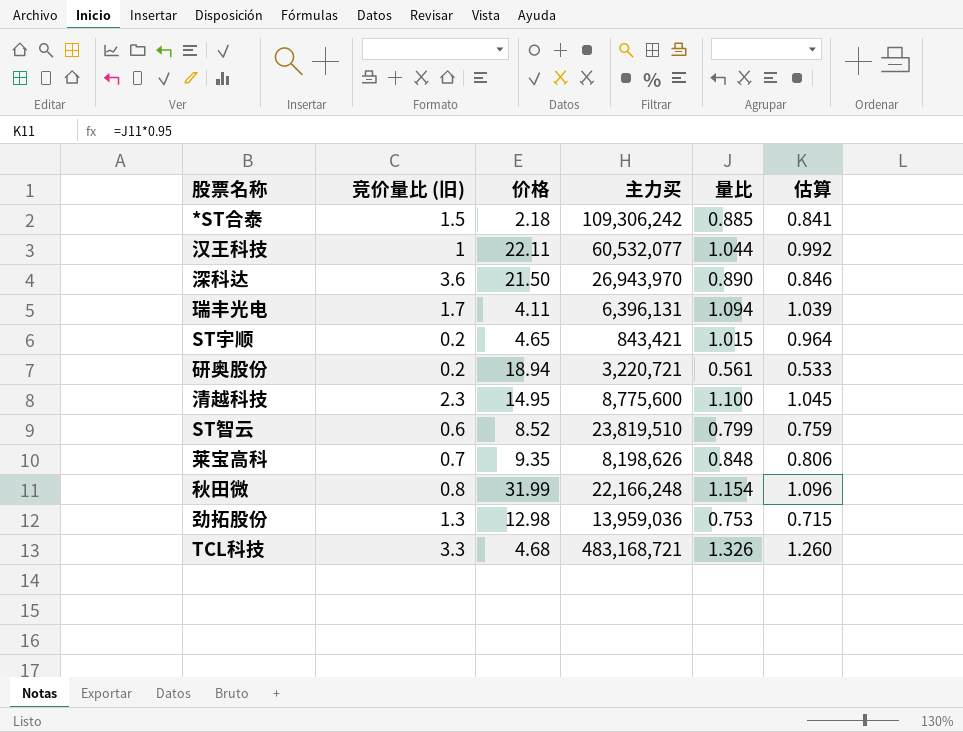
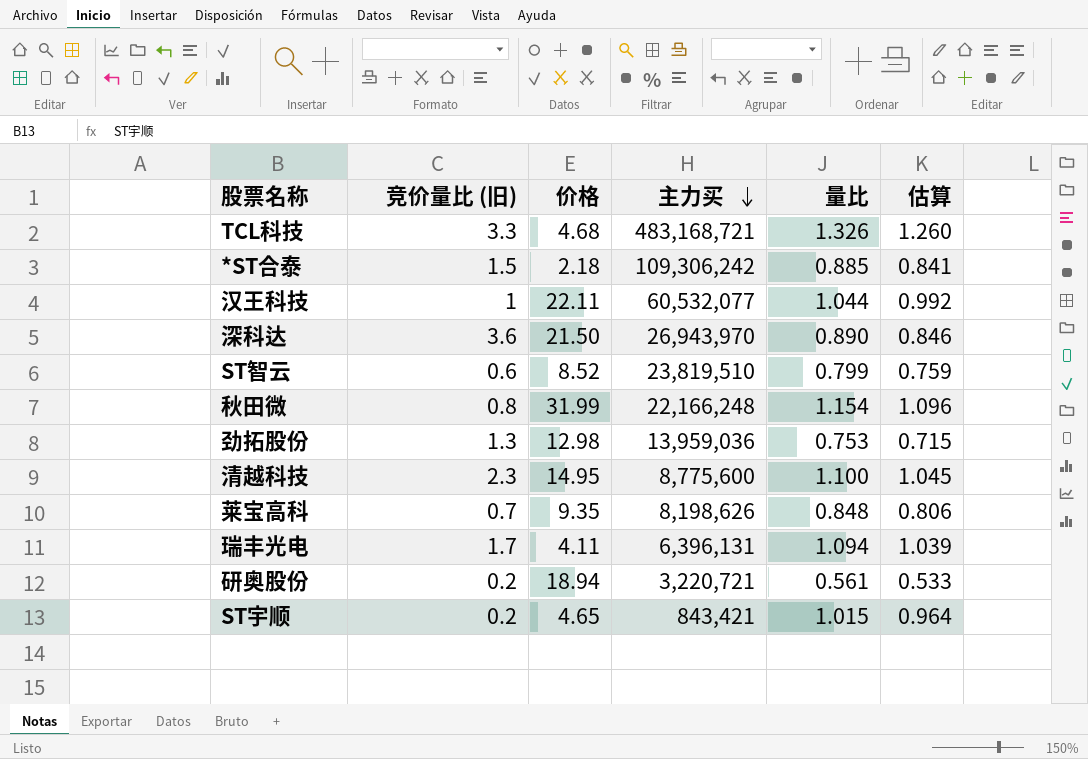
row order: none -> 主力买 descending

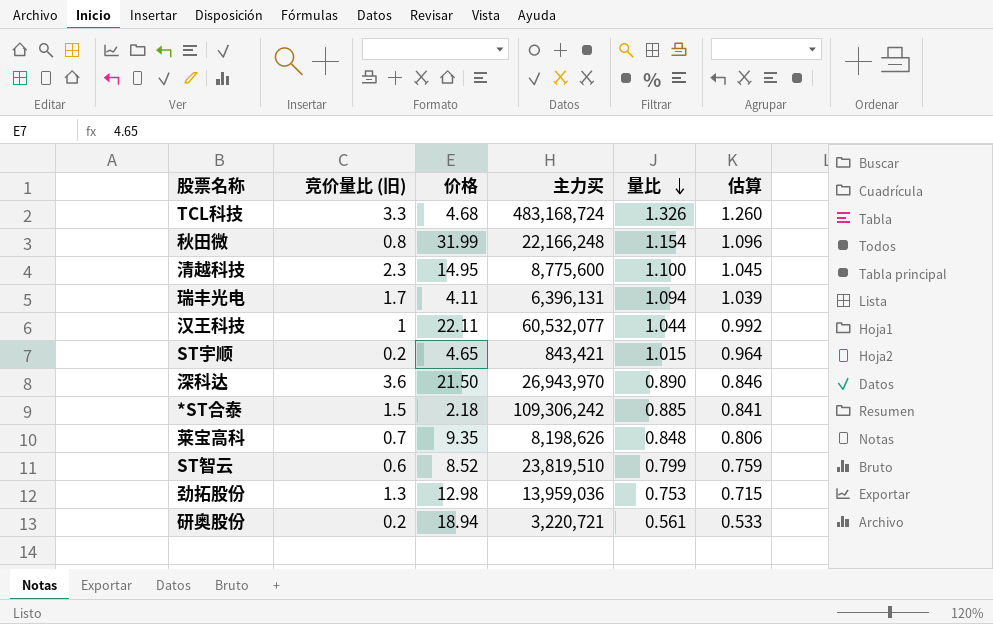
row order: 主力买 descending -> 量比 descending
TCL科技 | 主力买: 483,168,721 -> 483,168,724

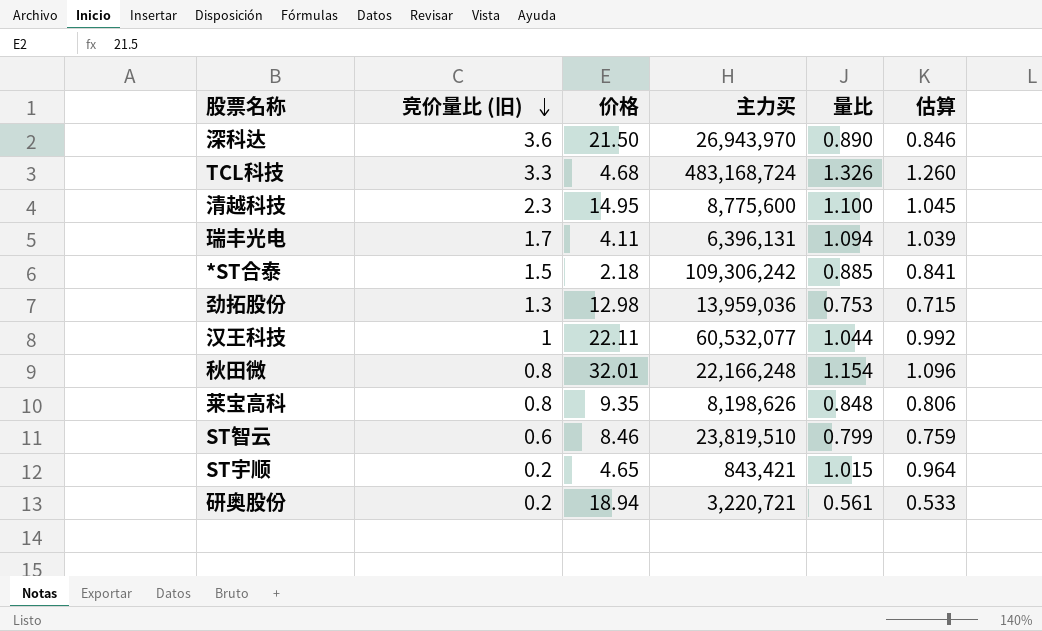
row order: 量比 descending -> 竞价量比 (旧) descending
秋田微 | 价格: 31.99 -> 32.01
莱宝高科 | 竞价量比 (旧): 0.7 -> 0.8
ST智云 | 价格: 8.52 -> 8.46

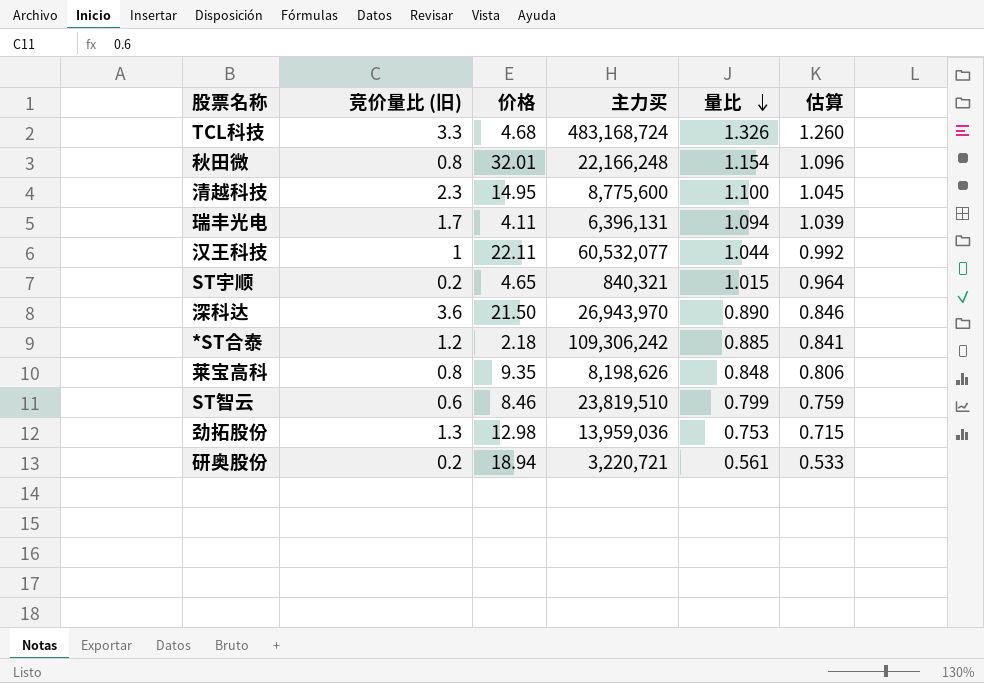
row order: 竞价量比 (旧) descending -> 量比 descending
ST宇顺 | 主力买: 843,421 -> 840,321
*ST合泰 | 竞价量比 (旧): 1.5 -> 1.2

